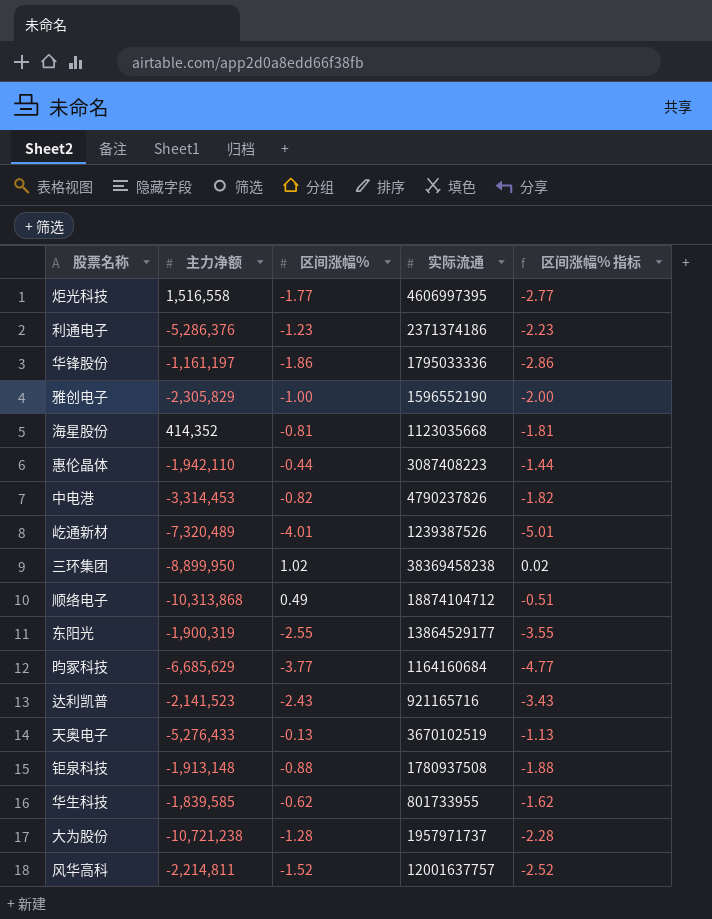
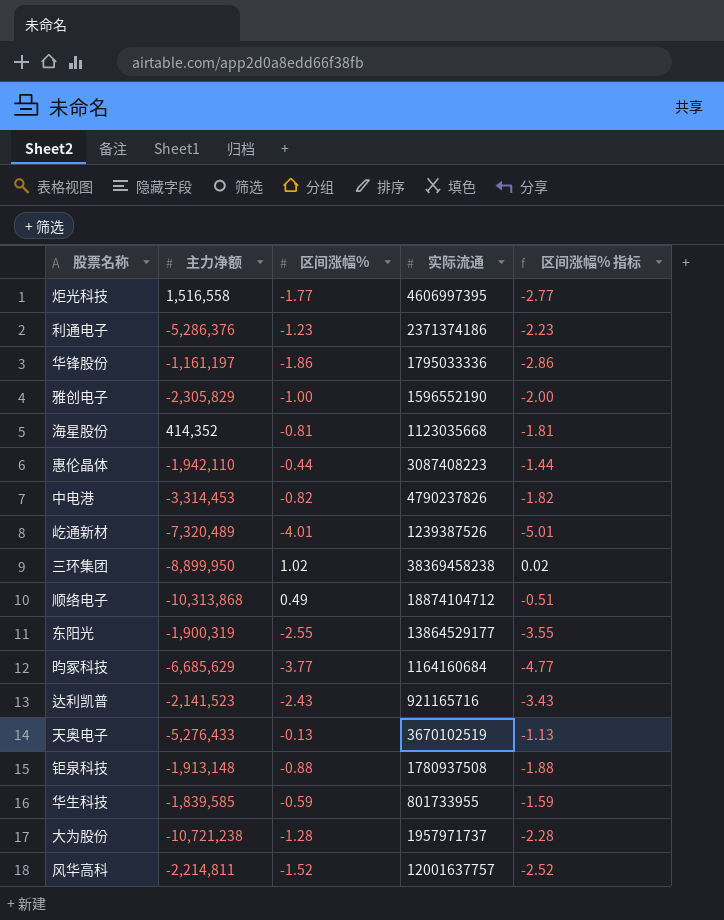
华生科技 | 区间涨幅%: -0.62 -> -0.59
华生科技 | 区间涨幅% 指标: -1.62 -> -1.59

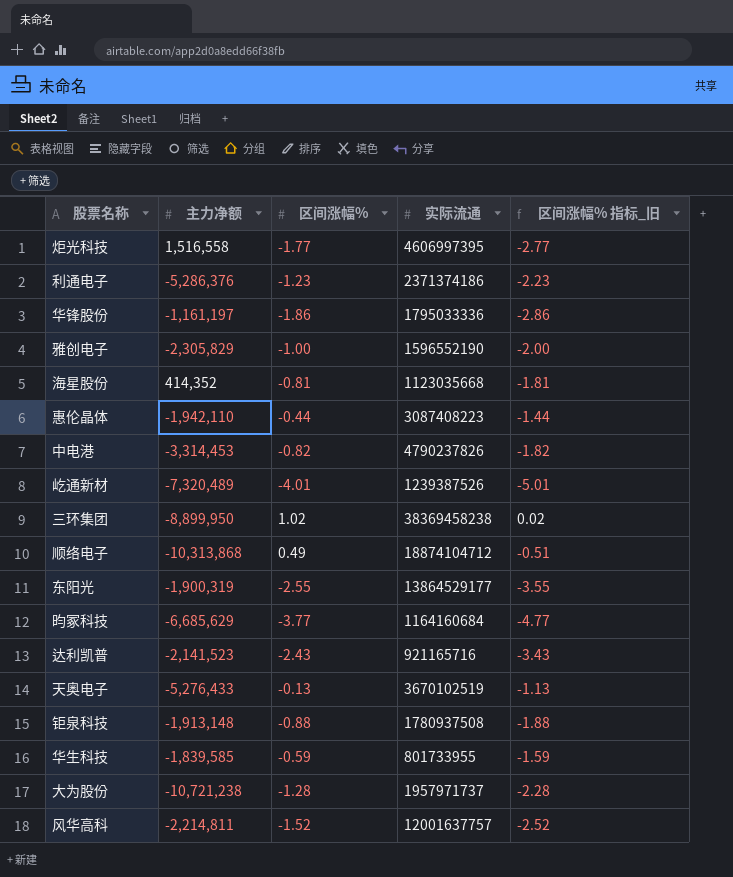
column name: 区间涨幅% 指标 -> 区间涨幅% 指标_旧

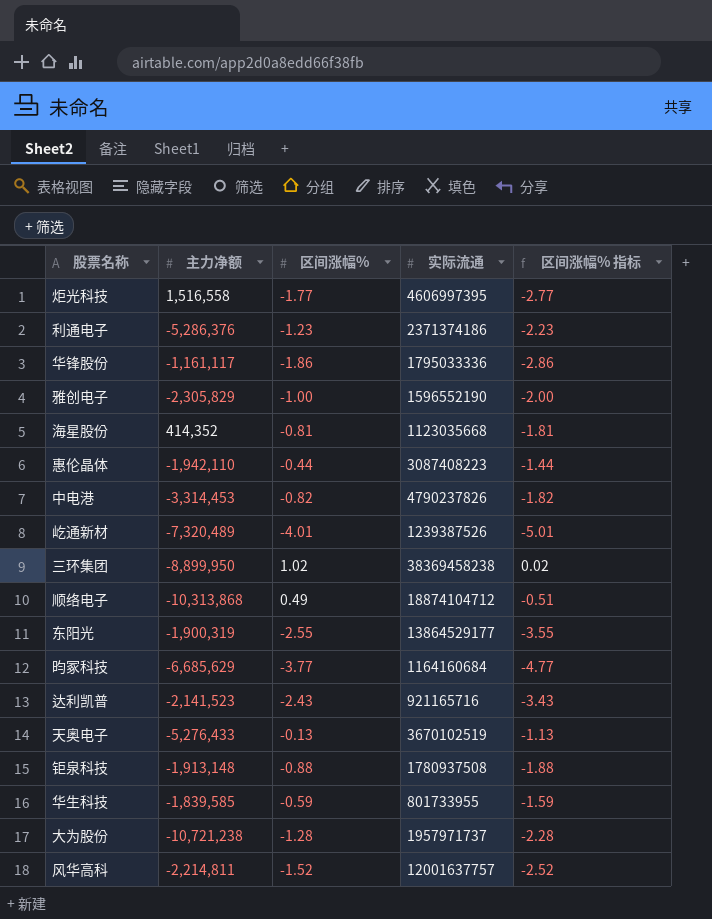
column name: 区间涨幅% 指标_旧 -> 区间涨幅% 指标
华锋股份 | 主力净额: -1,161,197 -> -1,161,117

